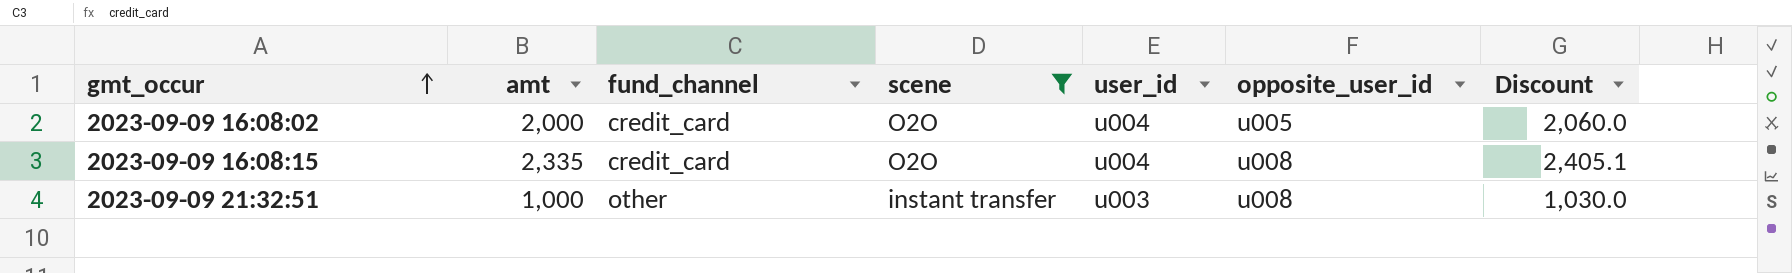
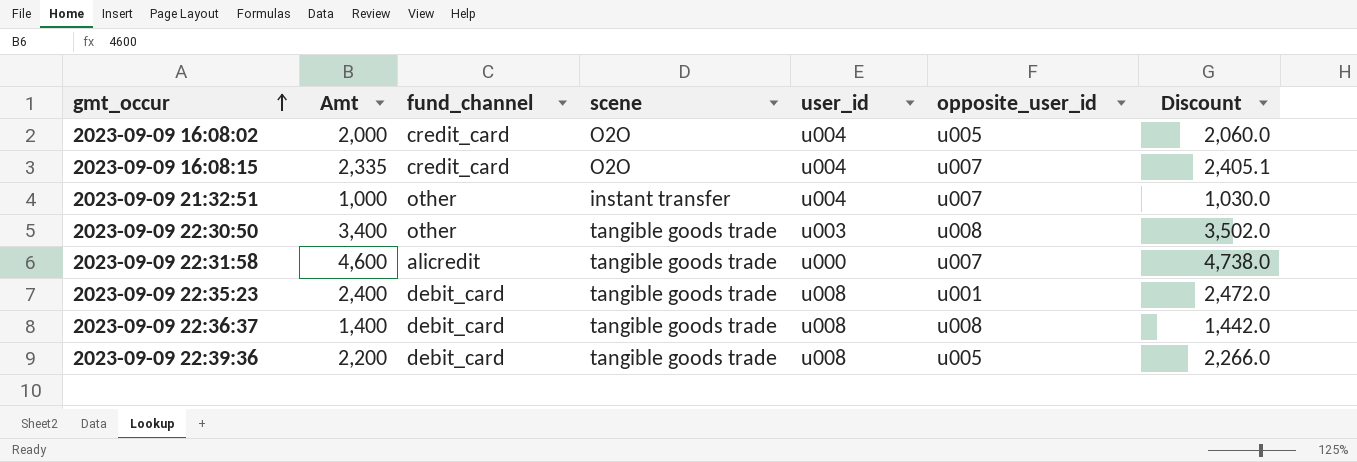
filter: scene != tangible goods trade -> none
column name: amt -> Amt
2023-09-09 16:08:15 | opposite_user_id: u008 -> u007
2023-09-09 21:32:51 | user_id: u003 -> u004
2023-09-09 21:32:51 | opposite_user_id: u008 -> u007

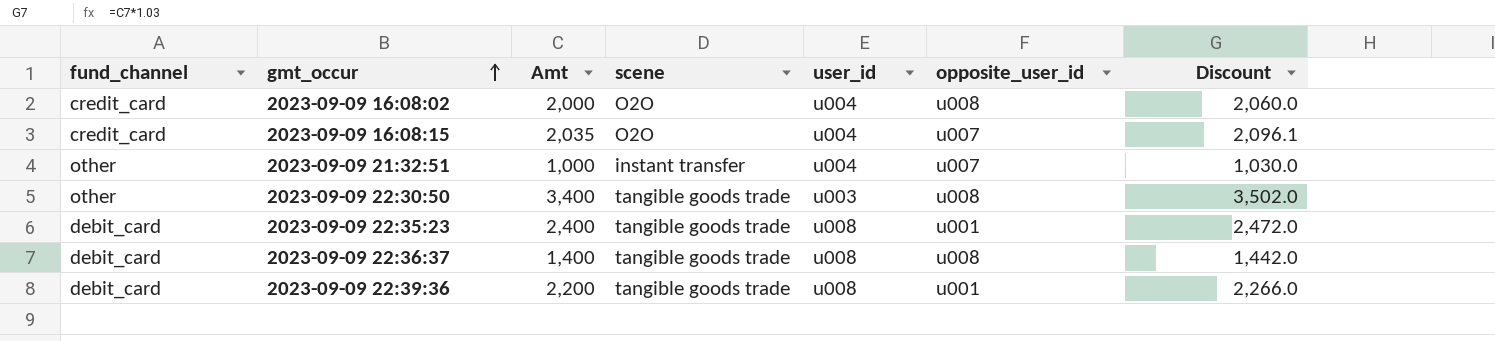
column fund_channel | position: 3 -> 1
row 2023-09-09 22:31:58: 4,600 | alicredit | tangible goods trade | u000 | u007 | 4,738.0 -> none
2023-09-09 16:08:02 | opposite_user_id: u005 -> u008
2023-09-09 16:08:15 | Amt: 2,335 -> 2,035
2023-09-09 16:08:15 | Discount: 2,405.1 -> 2,096.1
2023-09-09 22:39:36 | opposite_user_id: u005 -> u001

